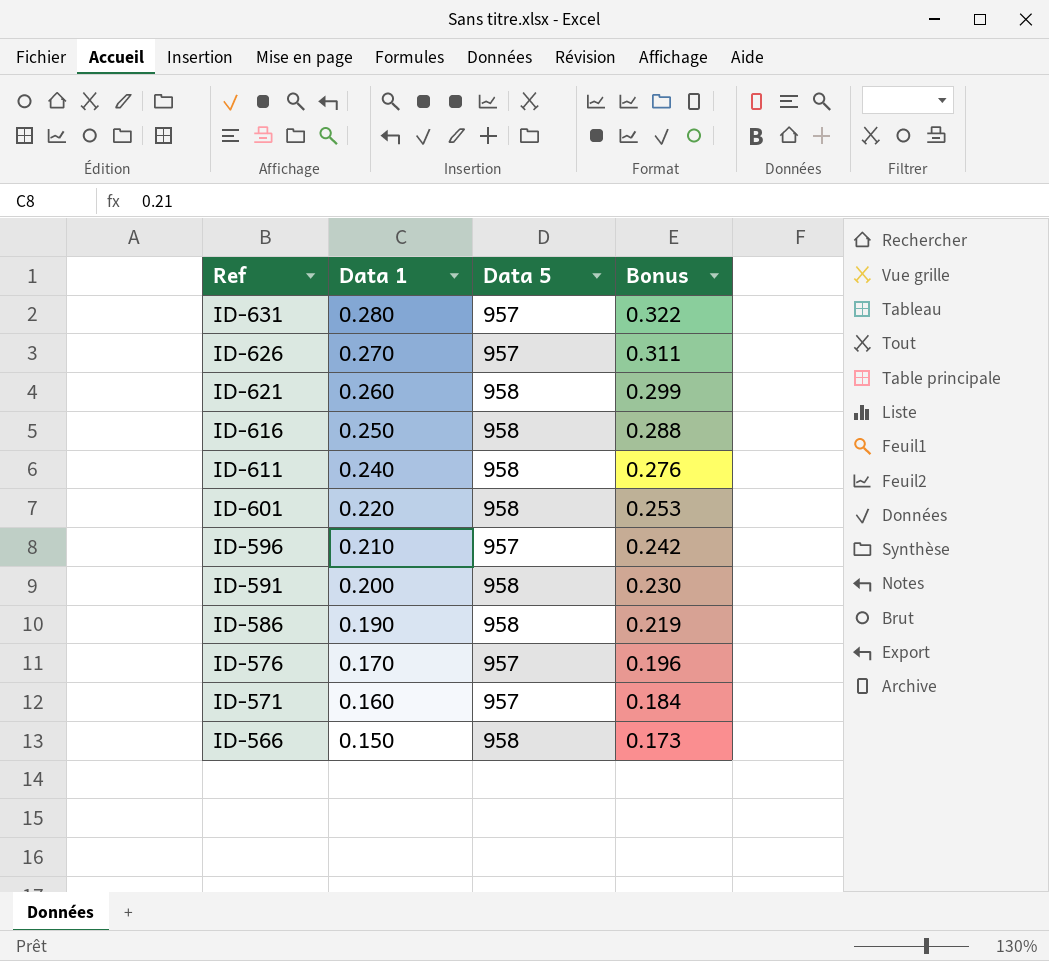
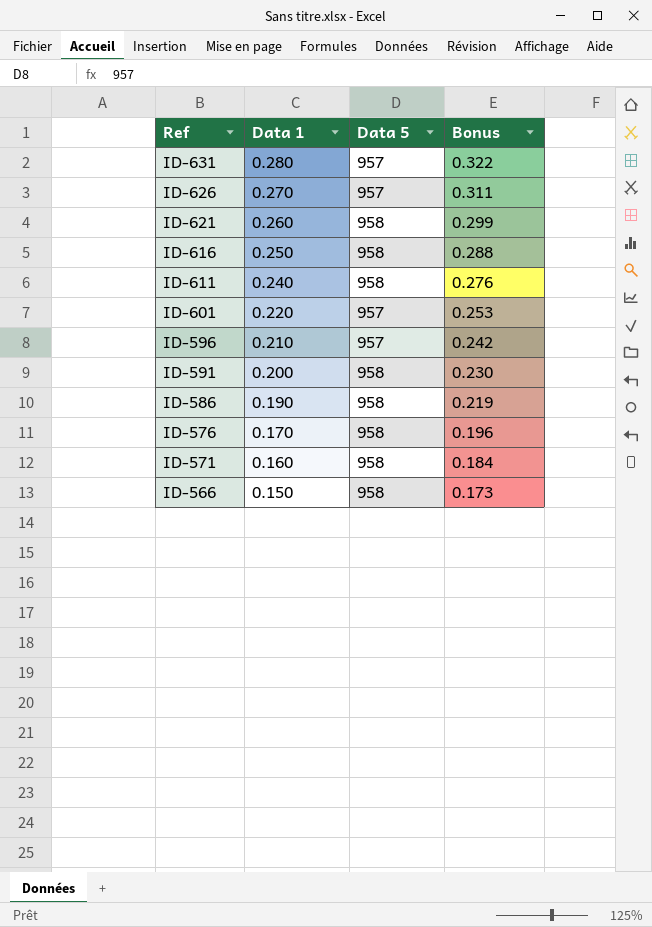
ID-601 | Data 5: 958 -> 957
ID-576 | Data 5: 957 -> 958
ID-571 | Data 5: 957 -> 958

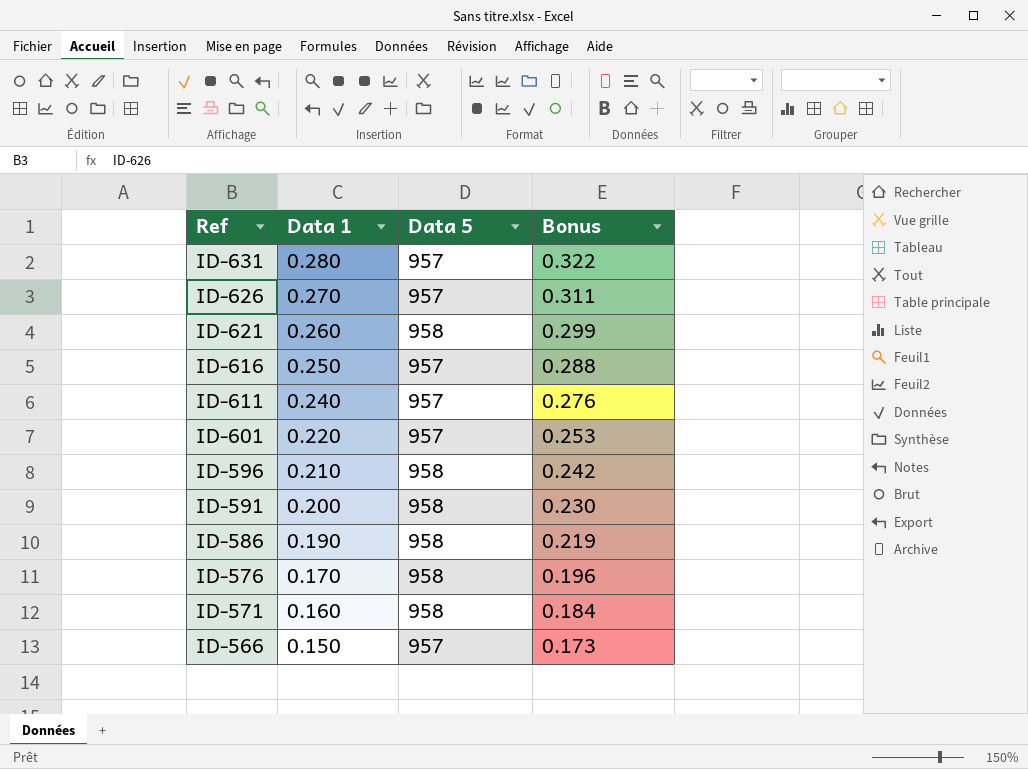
ID-616 | Data 5: 958 -> 957
ID-611 | Data 5: 958 -> 957
ID-596 | Data 5: 957 -> 958
ID-566 | Data 5: 958 -> 957

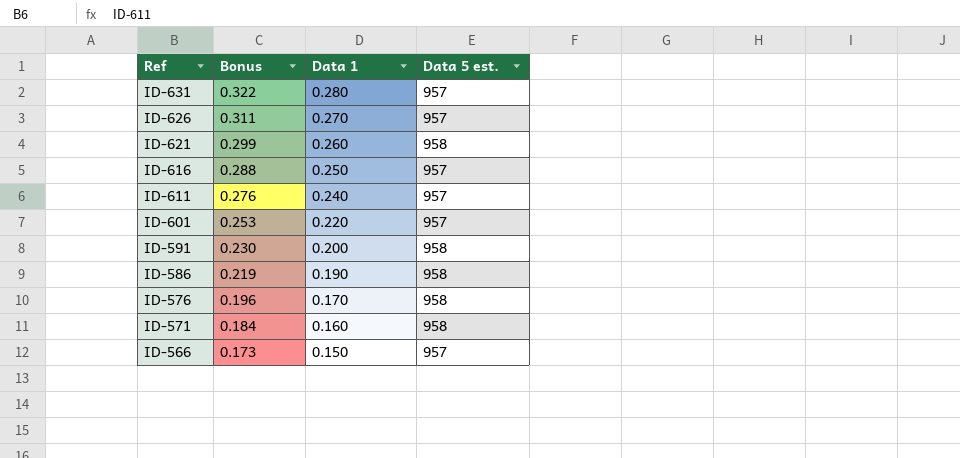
column Bonus | position: 4 -> 2
column name: Data 5 -> Data 5 est.
row ID-596: 0.210 | 958 | 0.242 -> none

